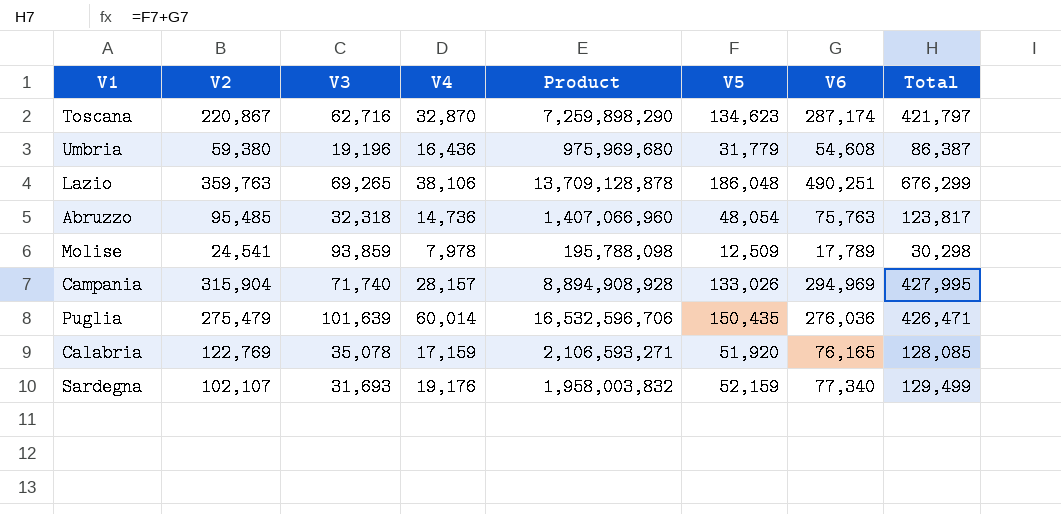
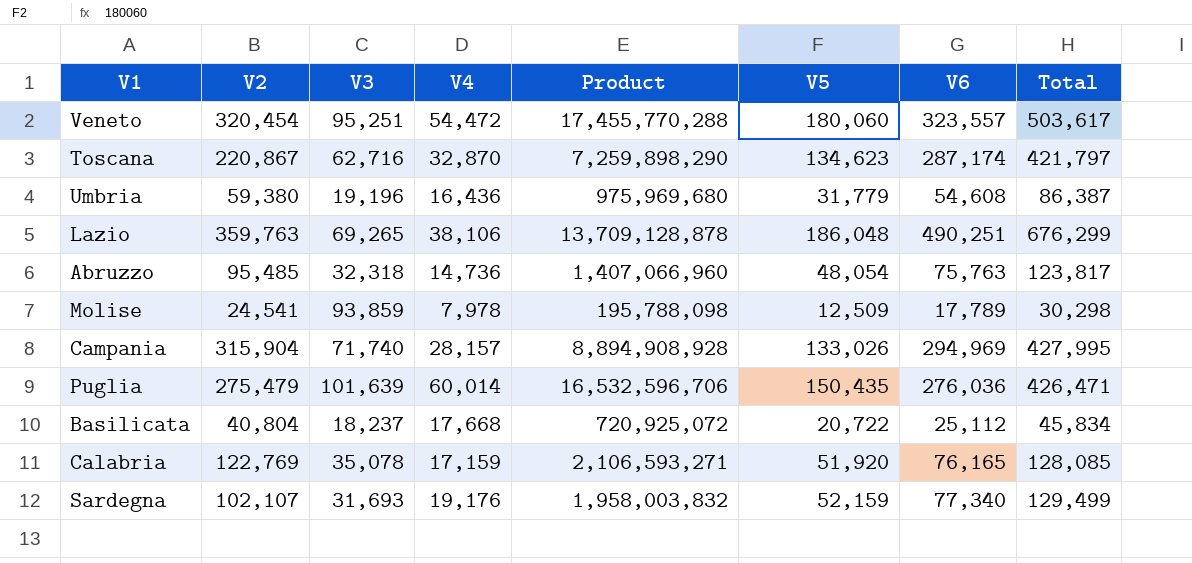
row Veneto: none -> 320,454 | 95,251 | 54,472 | 17,455,770,288 | 180,060 | 323,557 | 503,617
row Basilicata: none -> 40,804 | 18,237 | 17,668 | 720,925,072 | 20,722 | 25,112 | 45,834

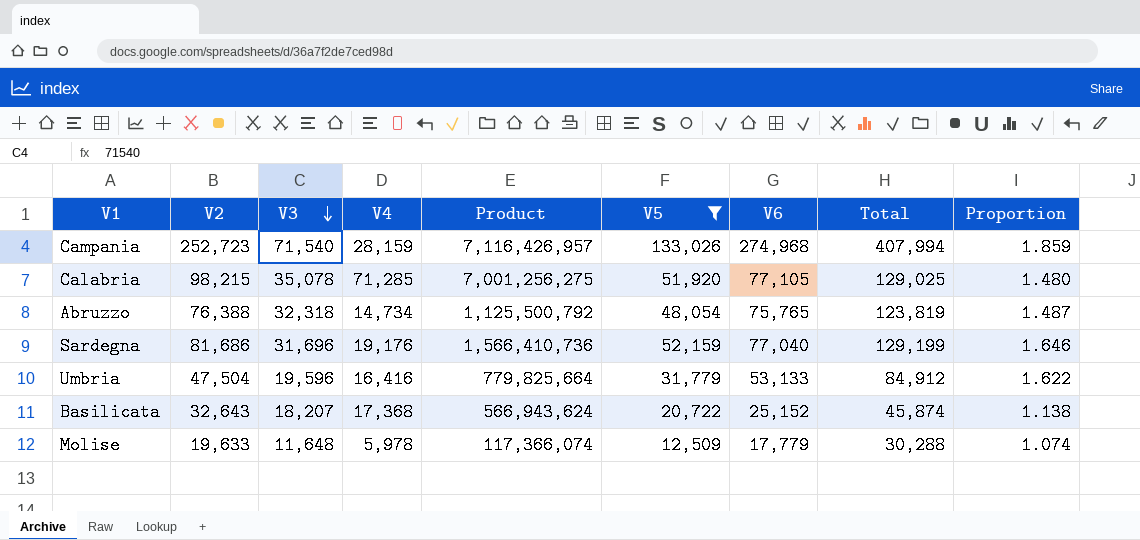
filter: none -> V5 <= 133,026
row order: none -> V3 descending
column Proportion | formula: none -> [V5] / [V3]
Campania | V2: 315,904 -> 252,723
Campania | V3: 71,740 -> 71,540
Campania | V4: 28,157 -> 28,159
Campania | Product: 8,894,908,928 -> 7,116,426,957
Campania | V6: 294,969 -> 274,968
Campania | Total: 427,995 -> 407,994
Calabria | V2: 122,769 -> 98,215
Calabria | V4: 17,159 -> 71,285
Calabria | Product: 2,106,593,271 -> 7,001,256,275
Calabria | V6: 76,165 -> 77,105
Calabria | Total: 128,085 -> 129,025
Abruzzo | V2: 95,485 -> 76,388
Abruzzo | V4: 14,736 -> 14,734
Abruzzo | Product: 1,407,066,960 -> 1,125,500,792
Abruzzo | V6: 75,763 -> 75,765
Abruzzo | Total: 123,817 -> 123,819
Sardegna | V2: 102,107 -> 81,686
Sardegna | V3: 31,693 -> 31,696
Sardegna | Product: 1,958,003,832 -> 1,566,410,736
Sardegna | V6: 77,340 -> 77,040
Sardegna | Total: 129,499 -> 129,199
Umbria | V2: 59,380 -> 47,504
Umbria | V3: 19,196 -> 19,596
Umbria | V4: 16,436 -> 16,416
Umbria | Product: 975,969,680 -> 779,825,664
Umbria | V6: 54,608 -> 53,133
Umbria | Total: 86,387 -> 84,912
Basilicata | V2: 40,804 -> 32,643
Basilicata | V3: 18,237 -> 18,207
Basilicata | V4: 17,668 -> 17,368
Basilicata | Product: 720,925,072 -> 566,943,624
Basilicata | V6: 25,112 -> 25,152
Basilicata | Total: 45,834 -> 45,874
Molise | V2: 24,541 -> 19,633
Molise | V3: 93,859 -> 11,648
Molise | V4: 7,978 -> 5,978
Molise | Product: 195,788,098 -> 117,366,074
Molise | V6: 17,789 -> 17,779
Molise | Total: 30,298 -> 30,288

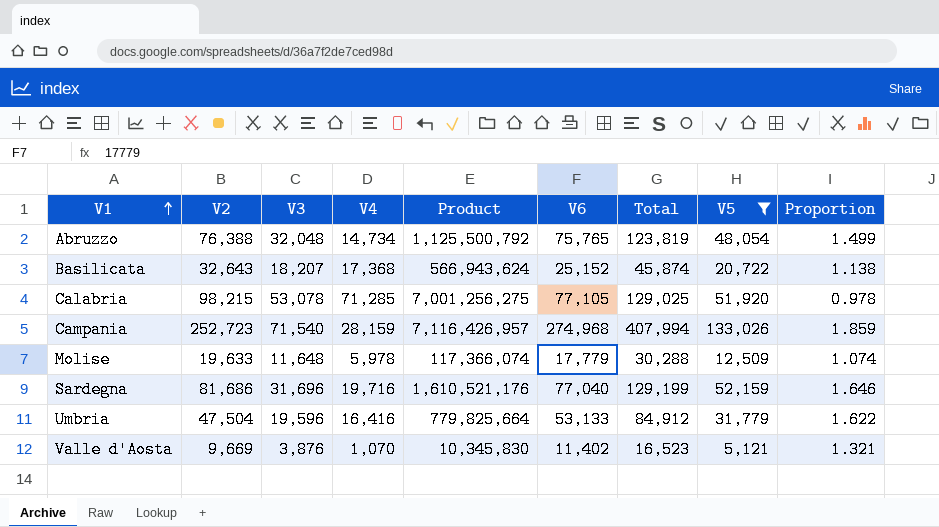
row order: V3 descending -> V1 ascending
column V5 | position: 6 -> 8
Abruzzo | V3: 32,318 -> 32,048
Abruzzo | Proportion: 1.487 -> 1.499
Calabria | V3: 35,078 -> 53,078
Calabria | Proportion: 1.480 -> 0.978
Sardegna | V4: 19,176 -> 19,716
Sardegna | Product: 1,566,410,736 -> 1,610,521,176
row Valle d'Aosta: none -> 9,669 | 3,876 | 1,070 | 10,345,830 | 11,402 | 16,523 | 5,121 | 1.321

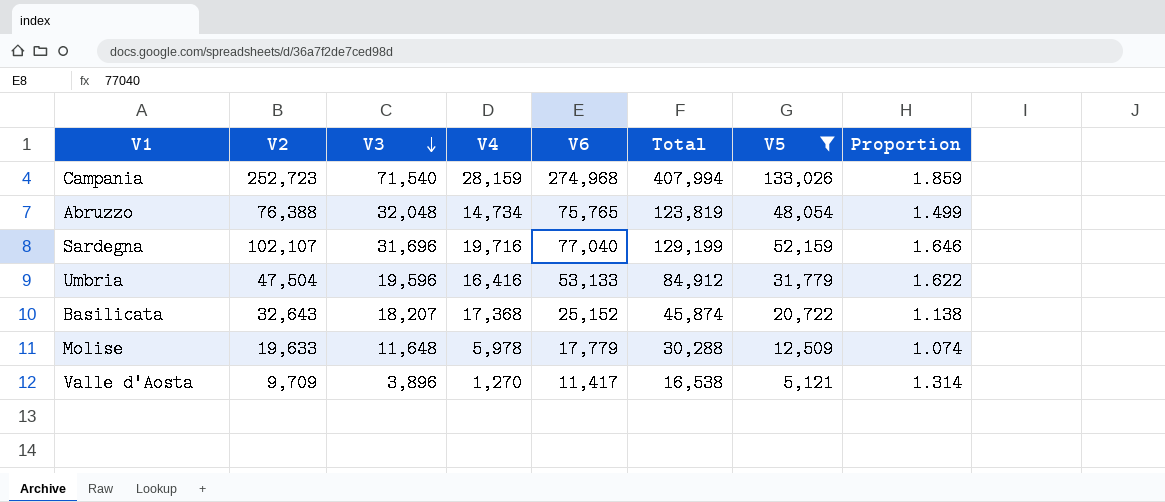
row order: V1 ascending -> V3 descending
column Product | formula: [V2] * [V4] -> none
row Calabria: 98,215 | 53,078 | 71,285 | 7,001,256,275 | 77,105 | 129,025 | 51,920 | 0.978 -> none
Sardegna | V2: 81,686 -> 102,107
Valle d'Aosta | V2: 9,669 -> 9,709
Valle d'Aosta | V3: 3,876 -> 3,896
Valle d'Aosta | V4: 1,070 -> 1,270
Valle d'Aosta | V6: 11,402 -> 11,417
Valle d'Aosta | Total: 16,523 -> 16,538
Valle d'Aosta | Proportion: 1.321 -> 1.314

